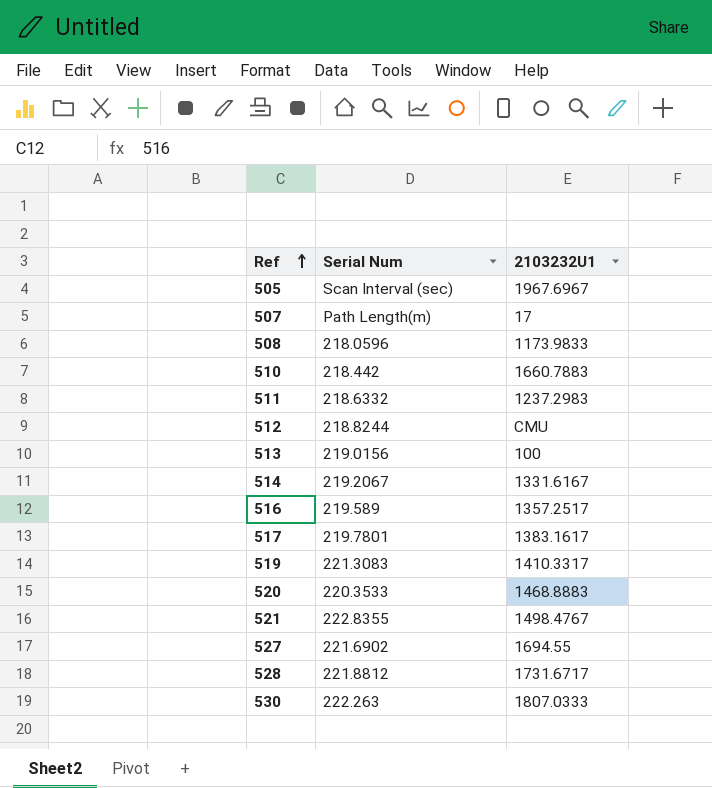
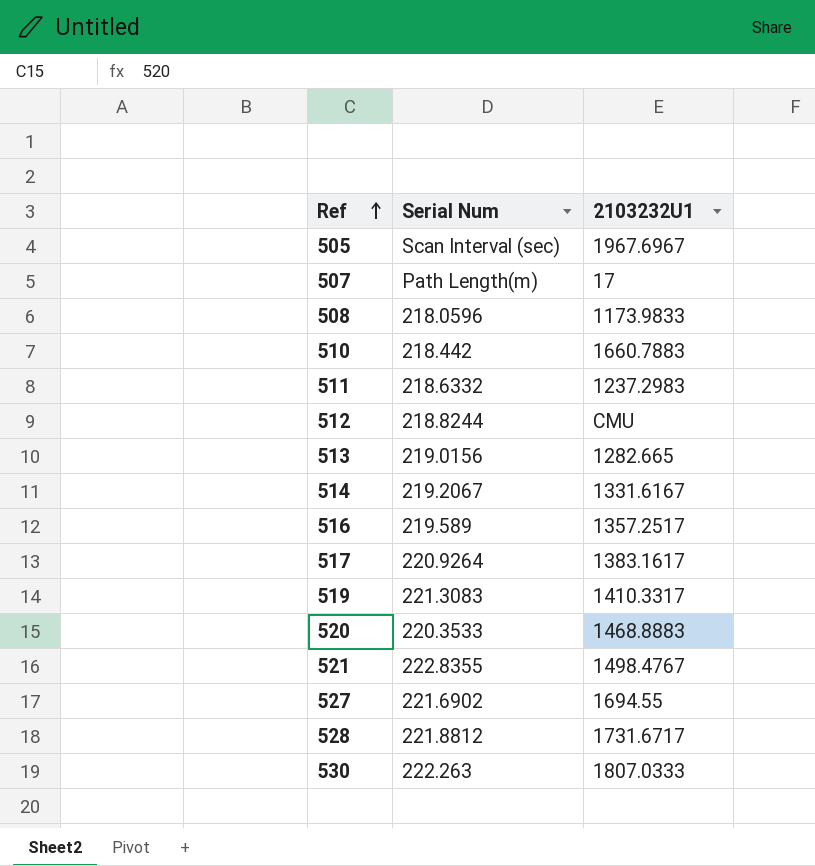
513 | 2103232U1: 100 -> 1282.665
517 | Serial Num: 219.7801 -> 220.9264

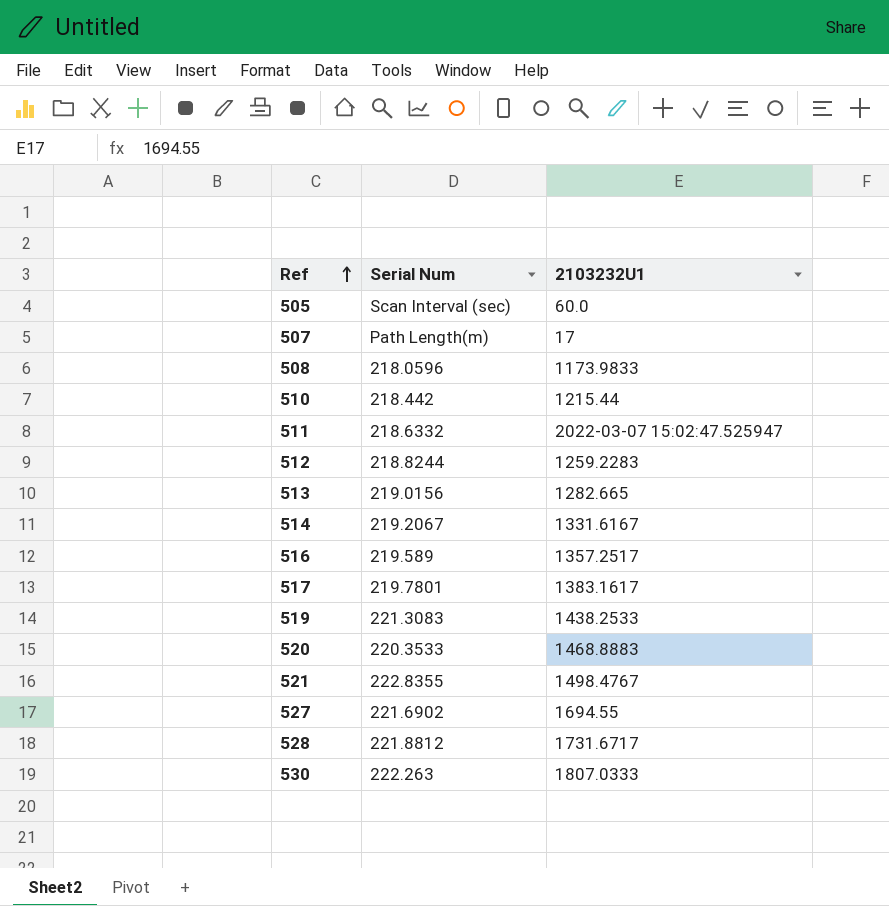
505 | 2103232U1: 1967.6967 -> 60.0
510 | 2103232U1: 1660.7883 -> 1215.44
511 | 2103232U1: 1237.2983 -> 2022-03-07 15:02:47.525947
512 | 2103232U1: CMU -> 1259.2283
517 | Serial Num: 220.9264 -> 219.7801
519 | 2103232U1: 1410.3317 -> 1438.2533

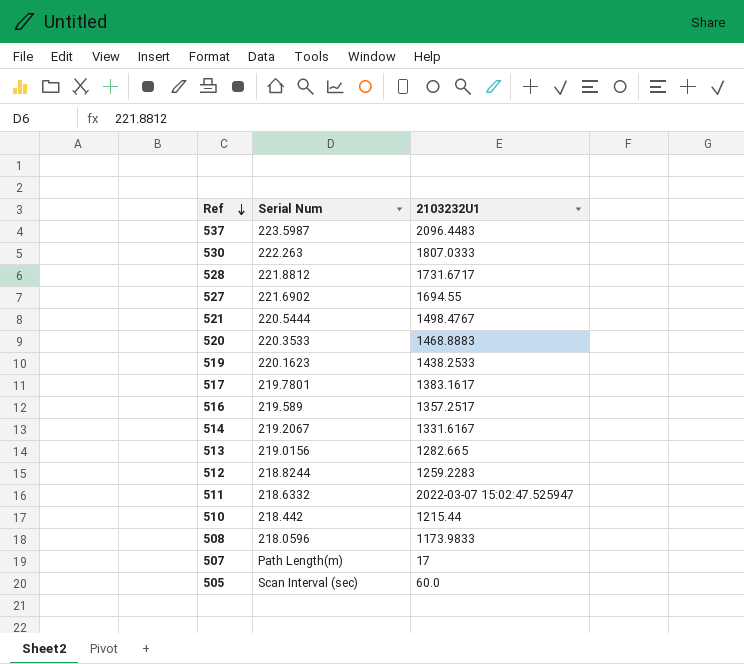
row order: Ref ascending -> Ref descending
row 537: none -> 223.5987 | 2096.4483
521 | Serial Num: 222.8355 -> 220.5444
519 | Serial Num: 221.3083 -> 220.1623

